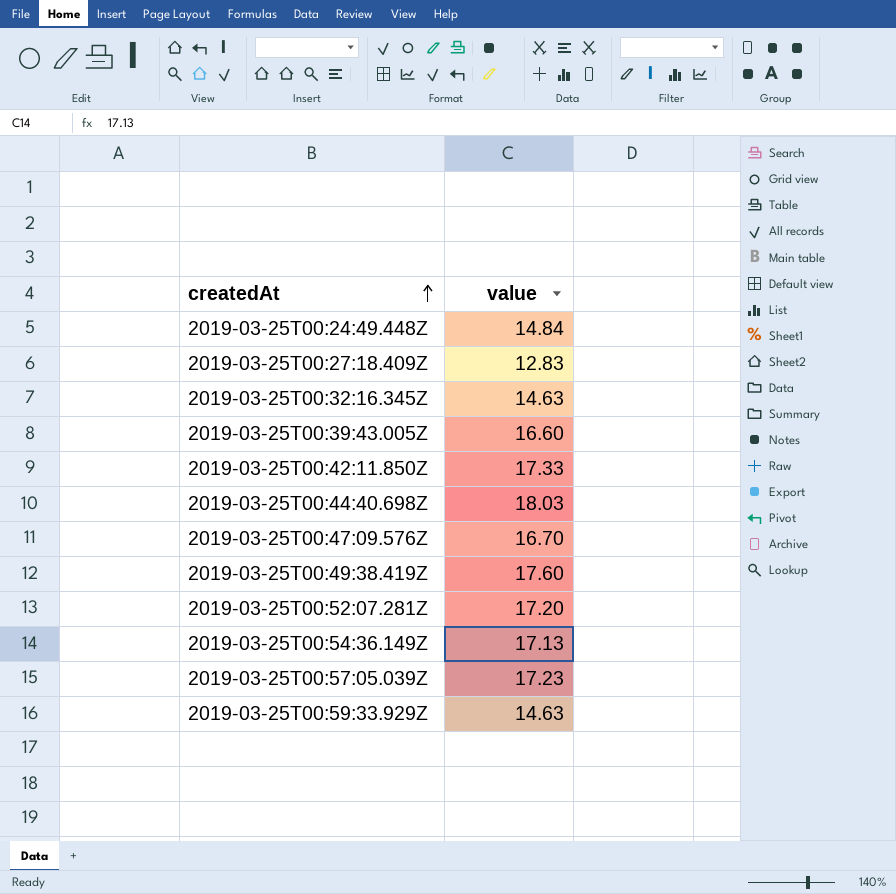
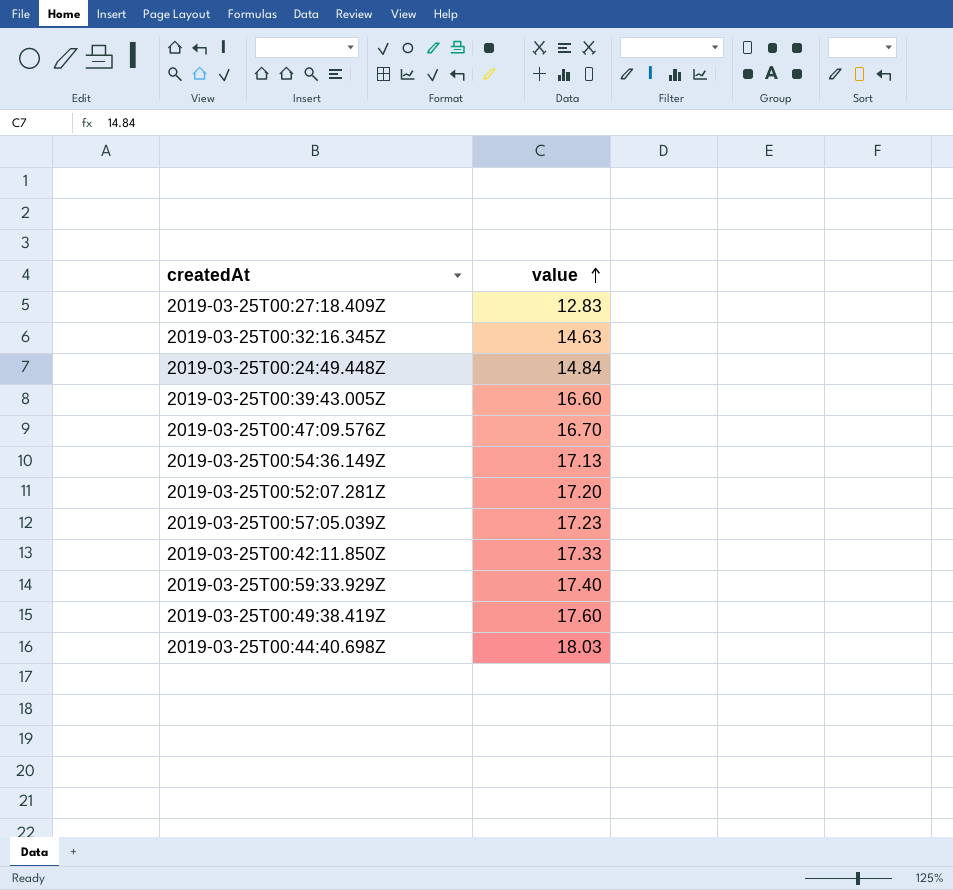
row order: createdAt ascending -> value ascending
2019-03-25T00:59:33.929Z | value: 14.63 -> 17.40

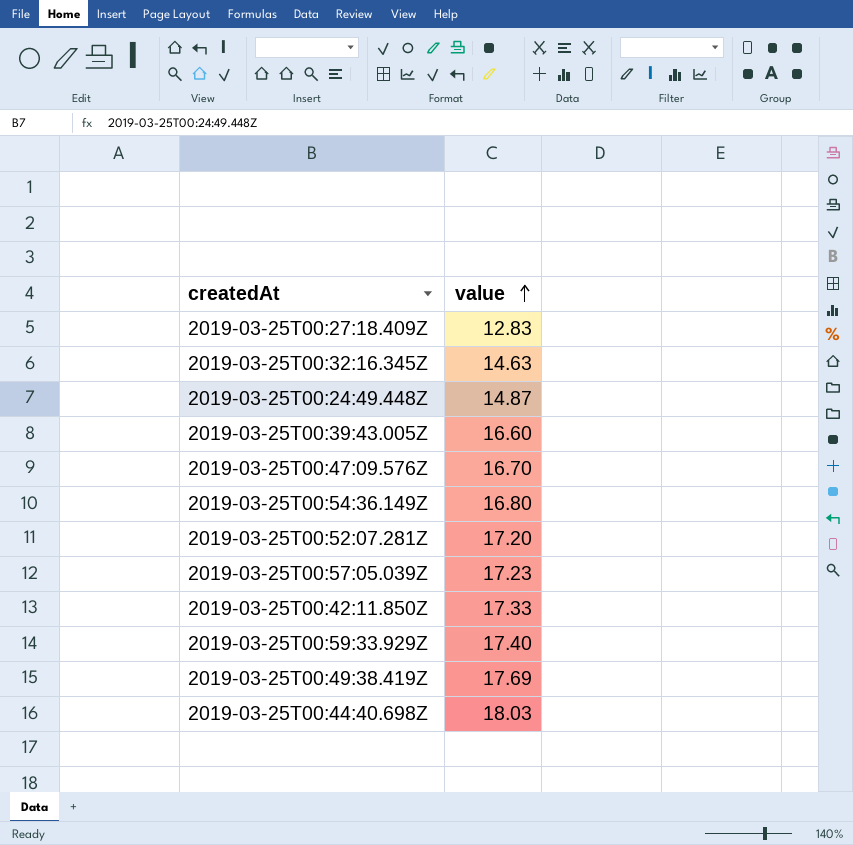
2019-03-25T00:24:49.448Z | value: 14.84 -> 14.87
2019-03-25T00:54:36.149Z | value: 17.13 -> 16.80
2019-03-25T00:49:38.419Z | value: 17.60 -> 17.69

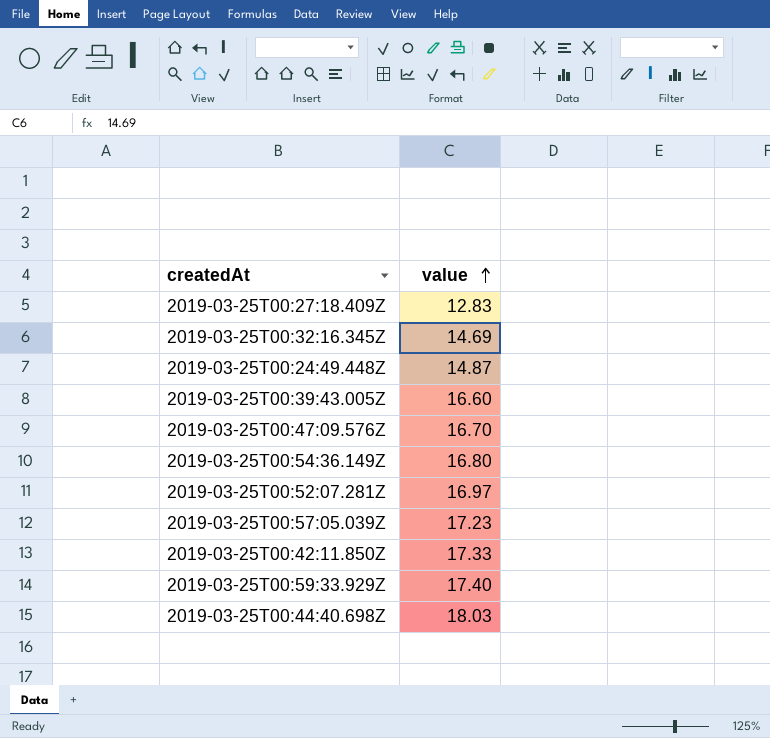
row 2019-03-25T00:49:38.419Z: 17.69 -> none
2019-03-25T00:32:16.345Z | value: 14.63 -> 14.69
2019-03-25T00:52:07.281Z | value: 17.20 -> 16.97

